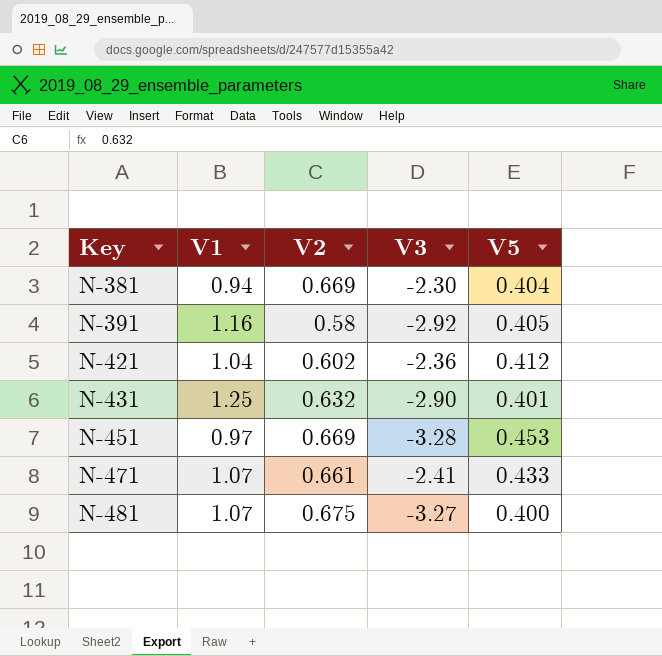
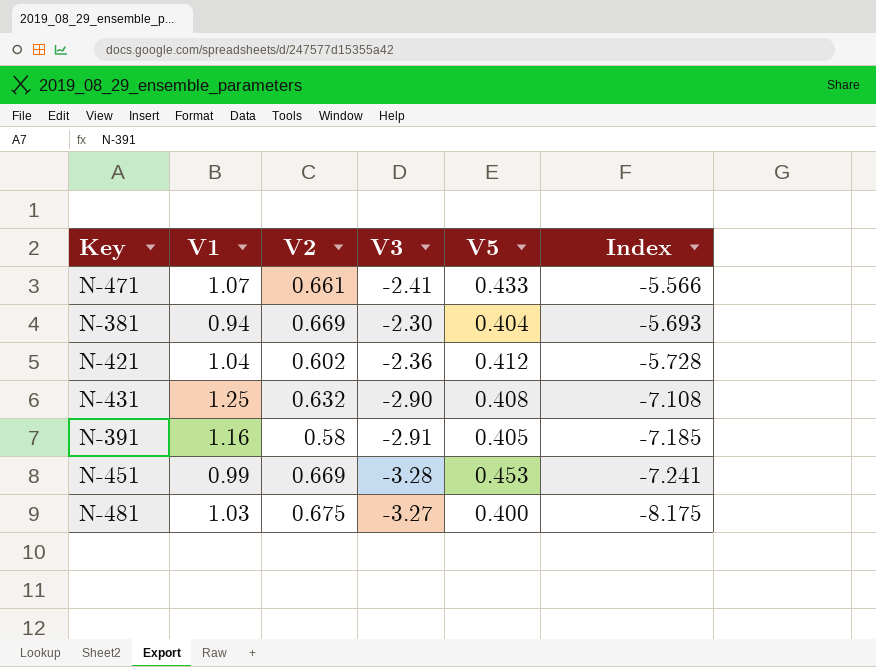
row order: Key ascending -> Index descending
column Index | formula: none -> [V3] / [V5]
N-431 | V5: 0.401 -> 0.408
N-391 | V3: -2.92 -> -2.91
N-451 | V1: 0.97 -> 0.99
N-481 | V1: 1.07 -> 1.03

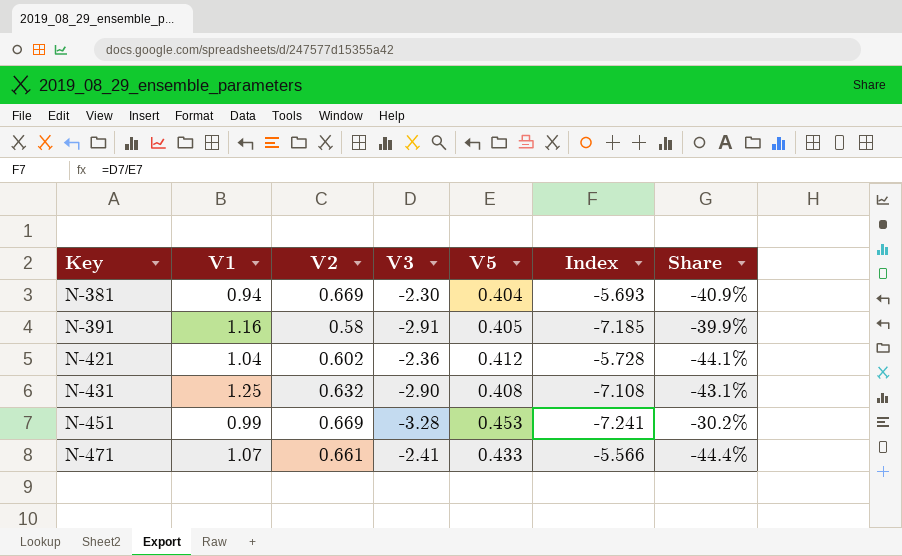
row order: Index descending -> Key ascending
column Share | formula: none -> [V1] / [V3]
row N-481: 1.03 | 0.675 | -3.27 | 0.400 | -8.175 -> none

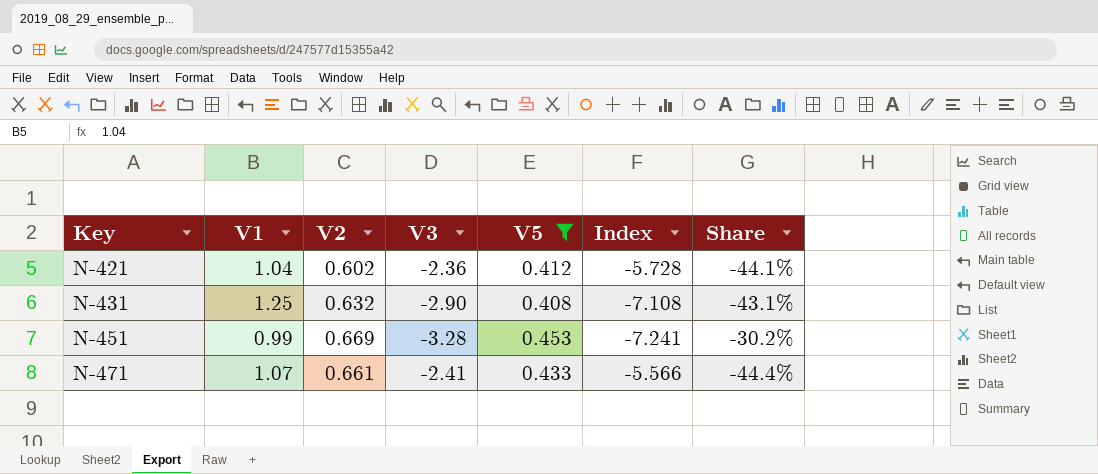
filter: none -> V5 >= 0.408

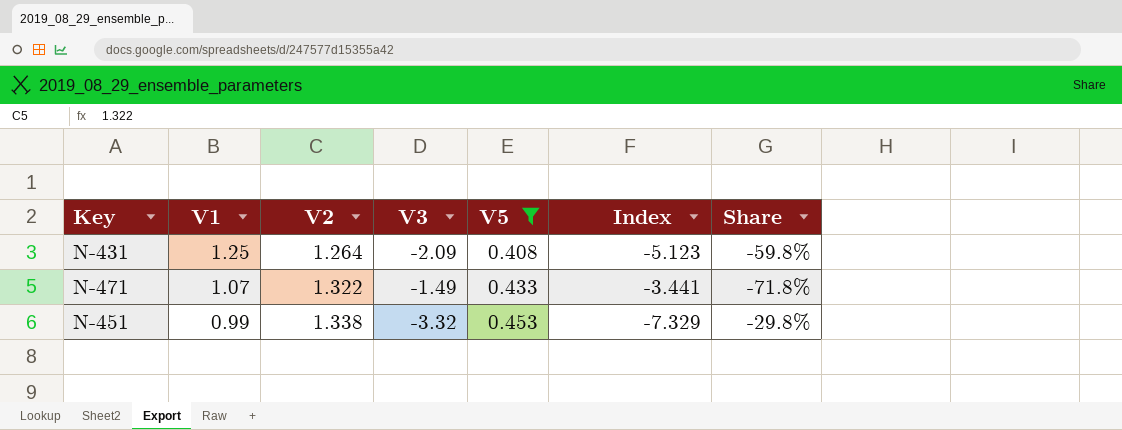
row order: Key ascending -> V1 descending
row N-421: 1.04 | 0.602 | -2.36 | 0.412 | -5.728 | -44.1% -> none
N-431 | V2: 0.632 -> 1.264
N-431 | V3: -2.90 -> -2.09
N-431 | Index: -7.108 -> -5.123
N-431 | Share: -43.1% -> -59.8%
N-471 | V2: 0.661 -> 1.322
N-471 | V3: -2.41 -> -1.49
N-471 | Index: -5.566 -> -3.441
N-471 | Share: -44.4% -> -71.8%
N-451 | V2: 0.669 -> 1.338
N-451 | V3: -3.28 -> -3.32
N-451 | Index: -7.241 -> -7.329
N-451 | Share: -30.2% -> -29.8%

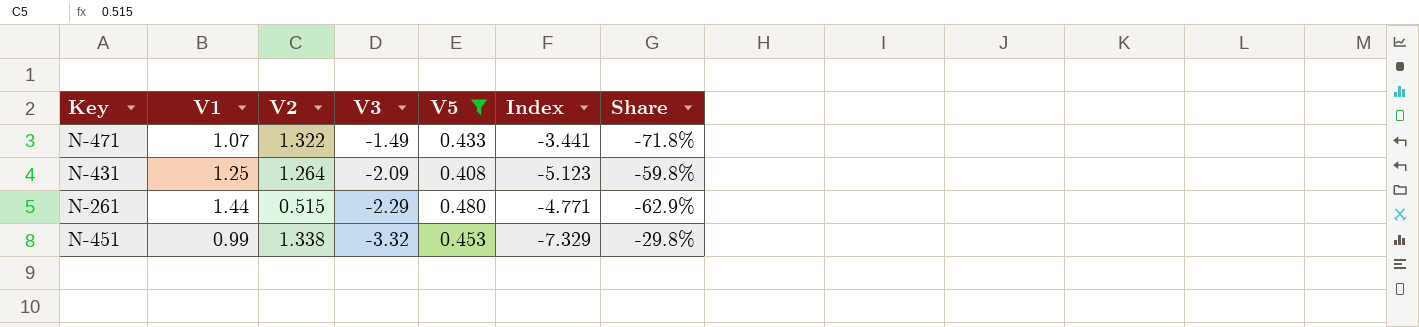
row order: V1 descending -> V3 descending
row N-261: none -> 1.44 | 0.515 | -2.29 | 0.480 | -4.771 | -62.9%

